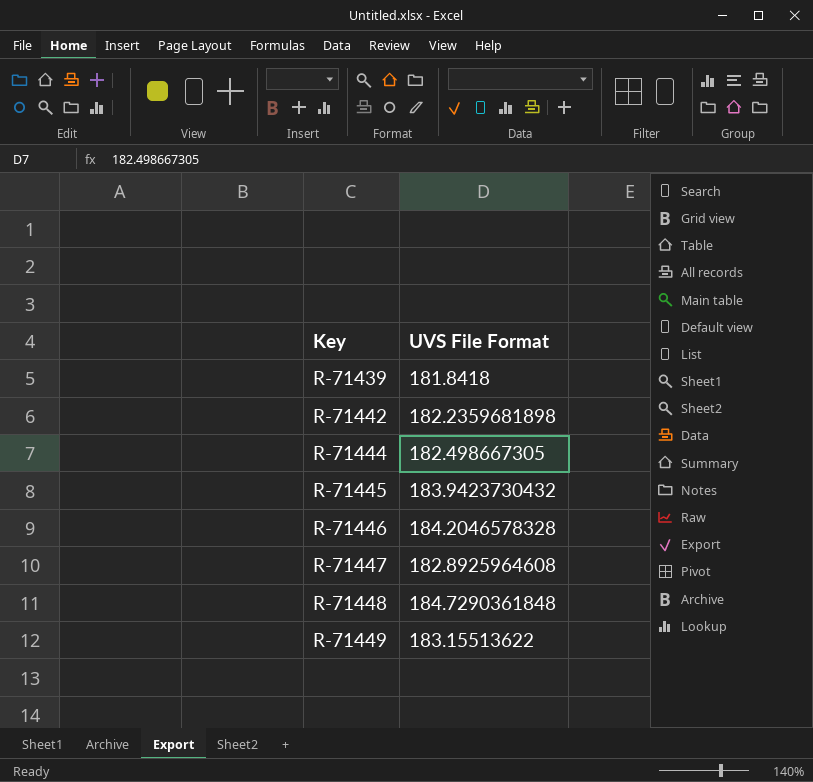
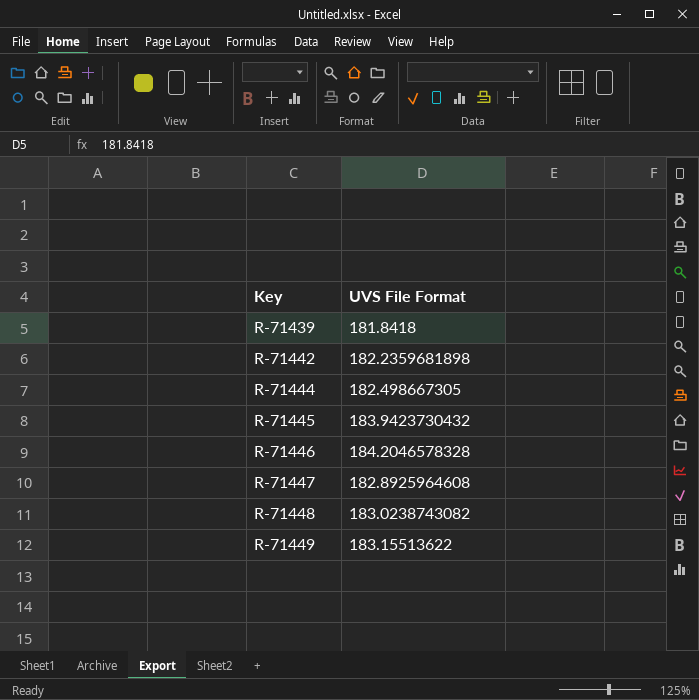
R-71448 | UVS File Format: 184.7290361848 -> 183.0238743082

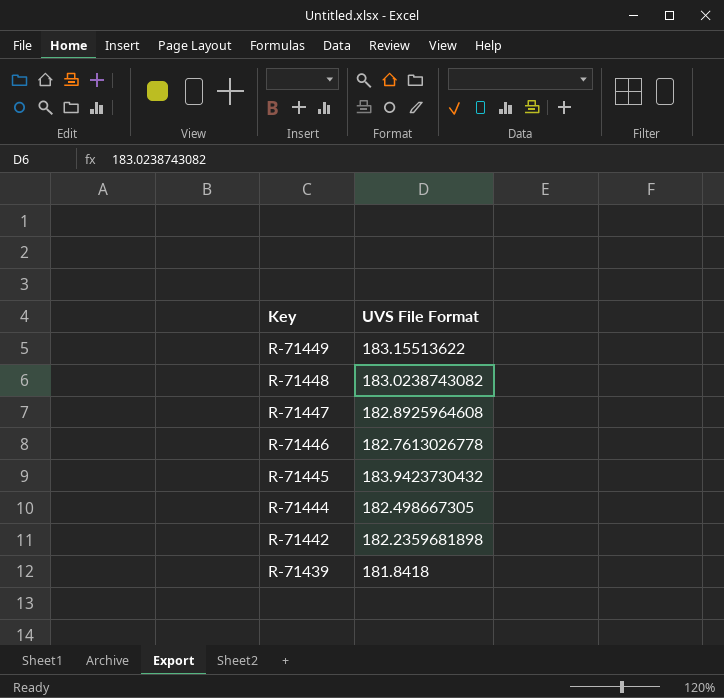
row order: Key ascending -> Key descending
R-71446 | UVS File Format: 184.2046578328 -> 182.7613026778

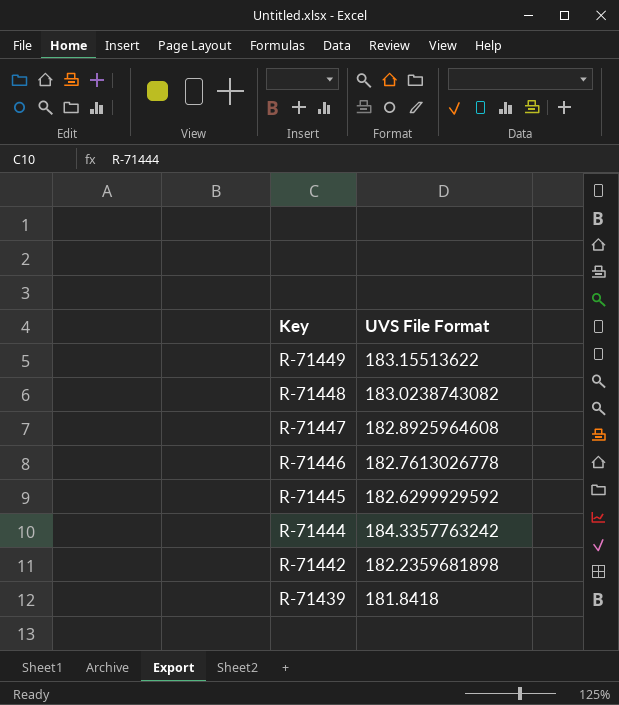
R-71445 | UVS File Format: 183.9423730432 -> 182.6299929592
R-71444 | UVS File Format: 182.498667305 -> 184.3357763242

